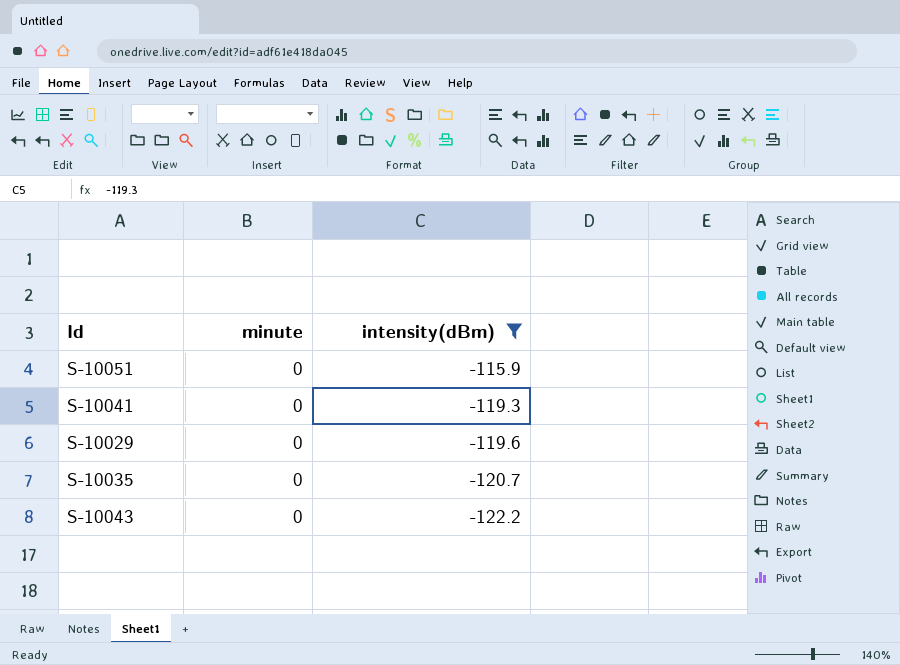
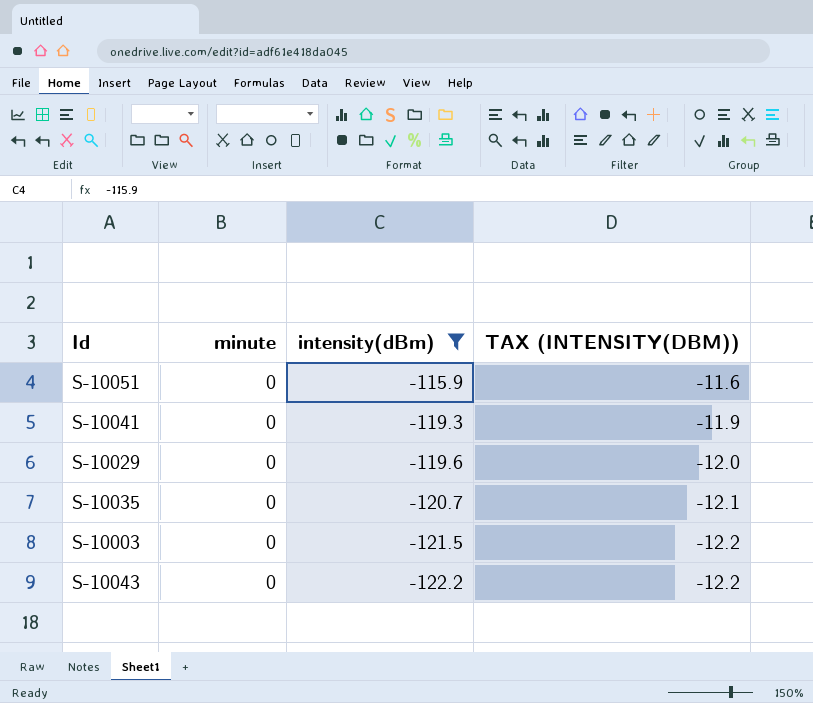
column TAX (INTENSITY(DBM)) | formula: none -> [intensity(dBm)] * 0.1
row S-10003: none -> 0 | -121.5 | -12.2

